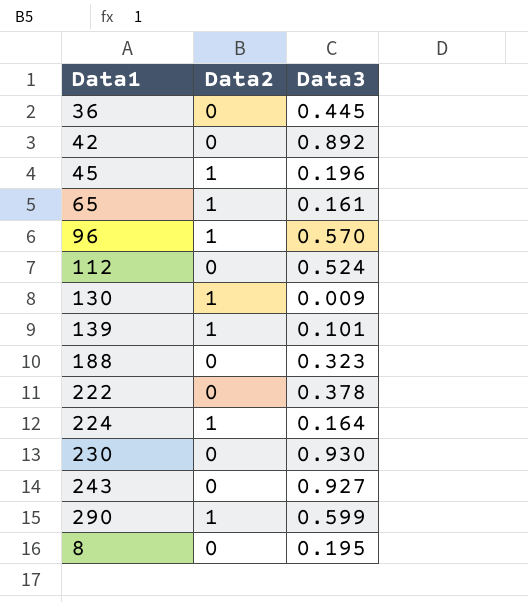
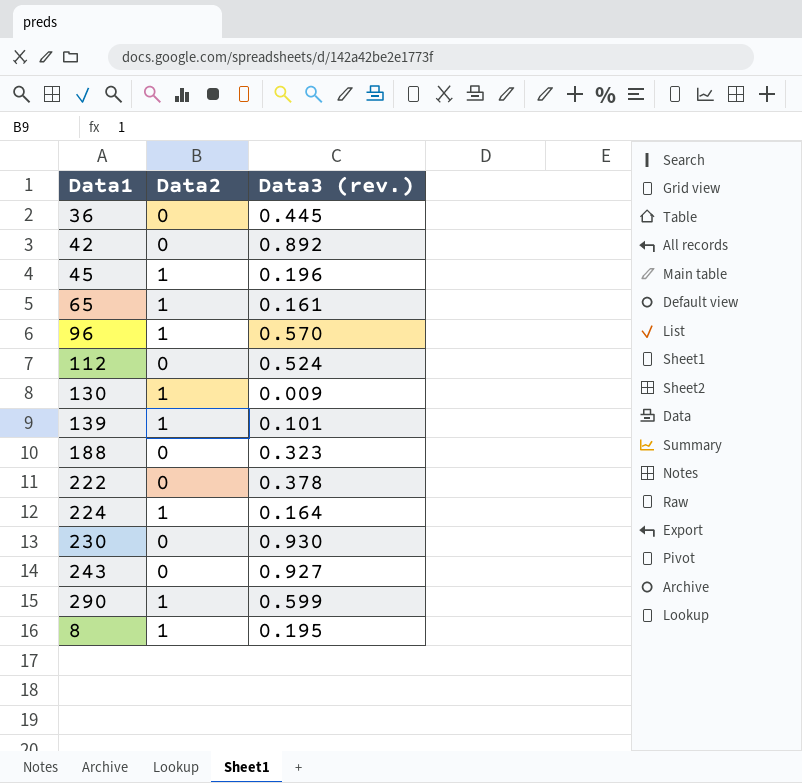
column name: Data3 -> Data3 (rev.)
8 | Data2: 0 -> 1

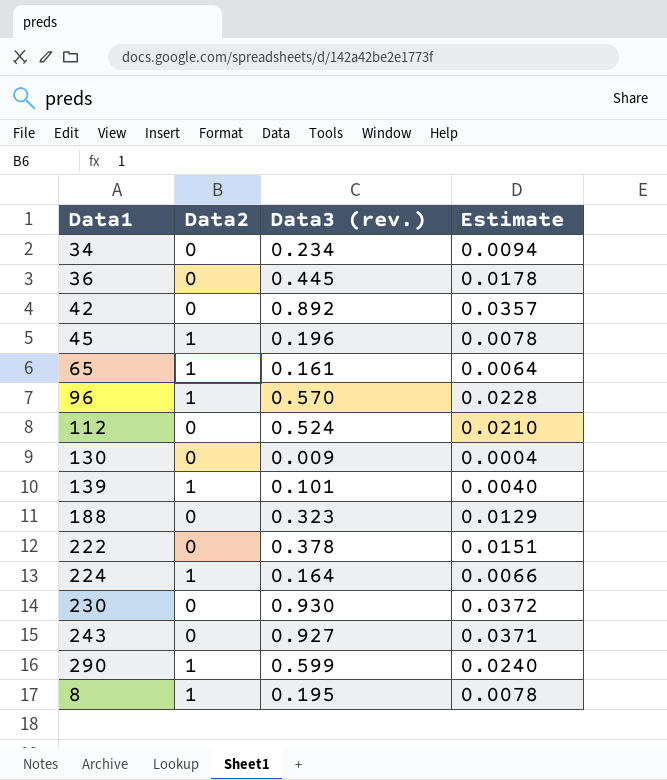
column Estimate | formula: none -> [Data3 (rev.)] * 0.04
row 34: none -> 0 | 0.234 | 0.0094
130 | Data2: 1 -> 0

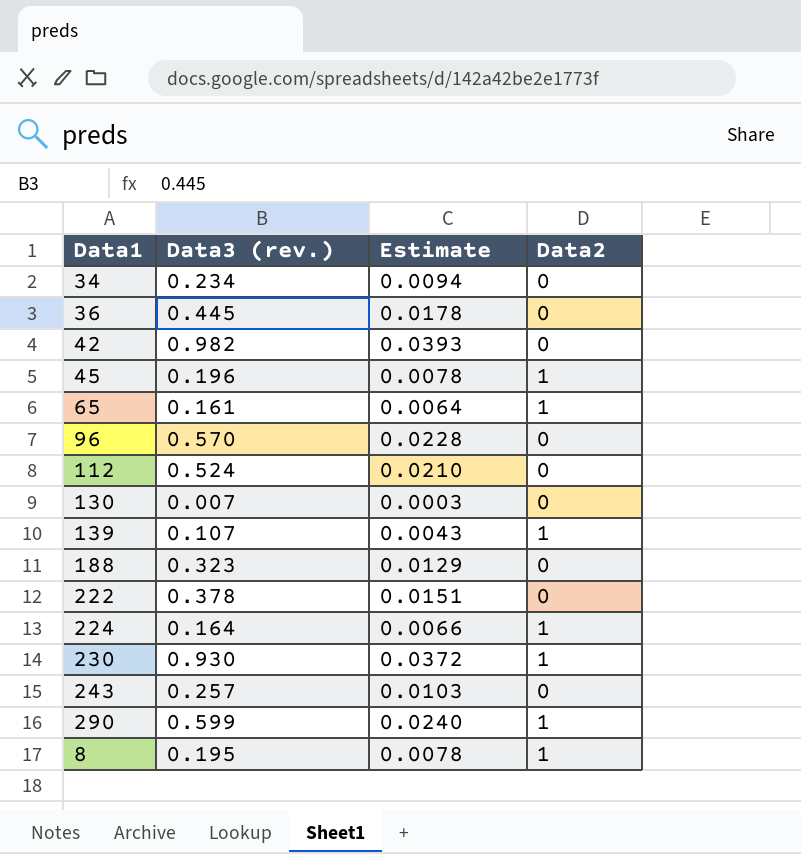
column Data2 | position: 2 -> 4
42 | Data3 (rev.): 0.892 -> 0.982
42 | Estimate: 0.0357 -> 0.0393
96 | Data2: 1 -> 0
130 | Data3 (rev.): 0.009 -> 0.007
130 | Estimate: 0.0004 -> 0.0003
139 | Data3 (rev.): 0.101 -> 0.107
139 | Estimate: 0.0040 -> 0.0043
230 | Data2: 0 -> 1
243 | Data3 (rev.): 0.927 -> 0.257
243 | Estimate: 0.0371 -> 0.0103

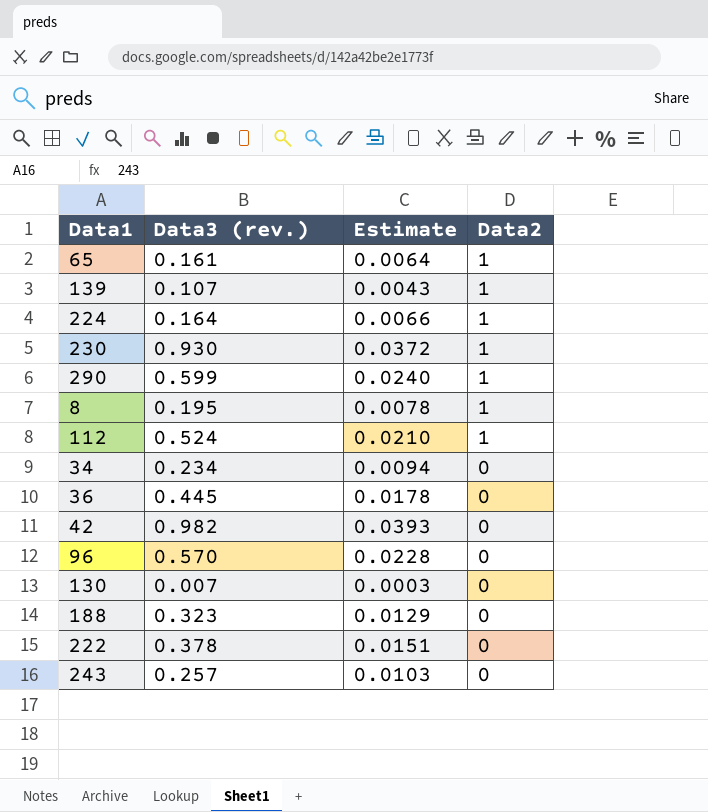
row order: none -> Data2 descending
row 45: 0.196 | 0.0078 | 1 -> none
112 | Data2: 0 -> 1

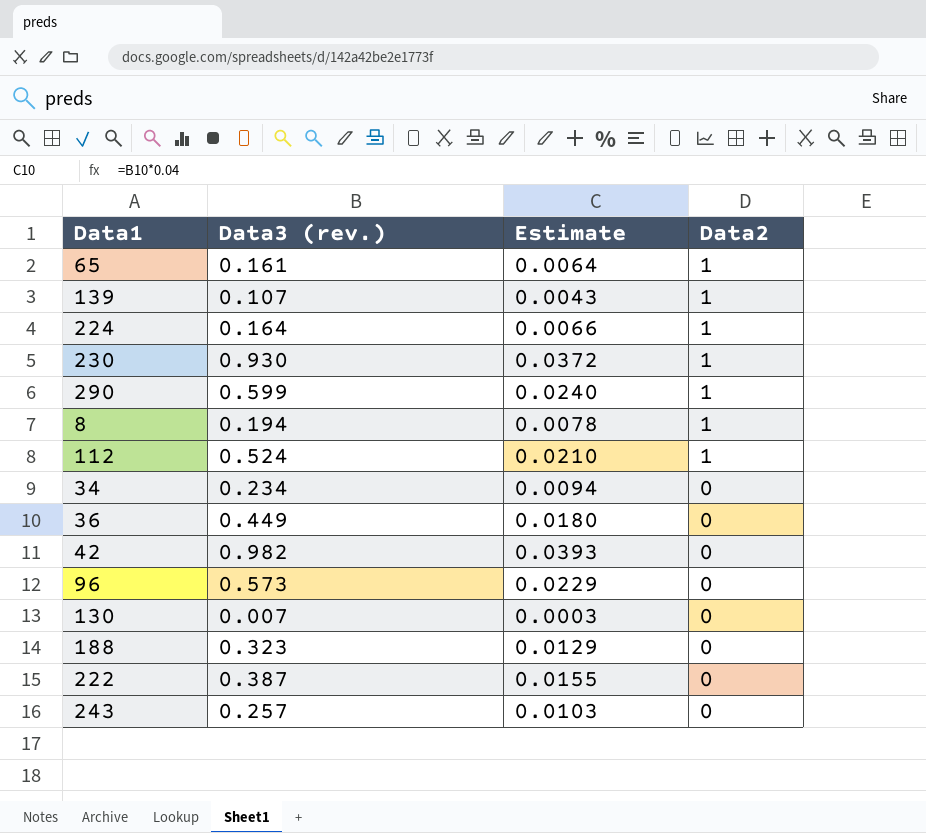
8 | Data3 (rev.): 0.195 -> 0.194
36 | Data3 (rev.): 0.445 -> 0.449
36 | Estimate: 0.0178 -> 0.0180
96 | Data3 (rev.): 0.570 -> 0.573
96 | Estimate: 0.0228 -> 0.0229
222 | Data3 (rev.): 0.378 -> 0.387
222 | Estimate: 0.0151 -> 0.0155

